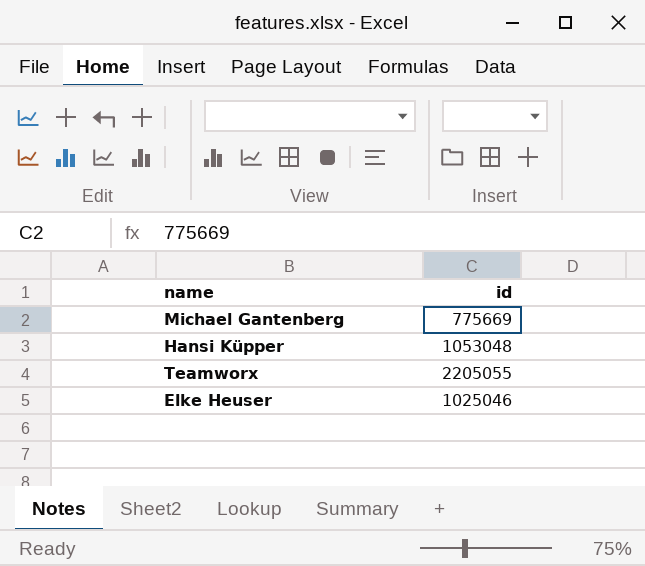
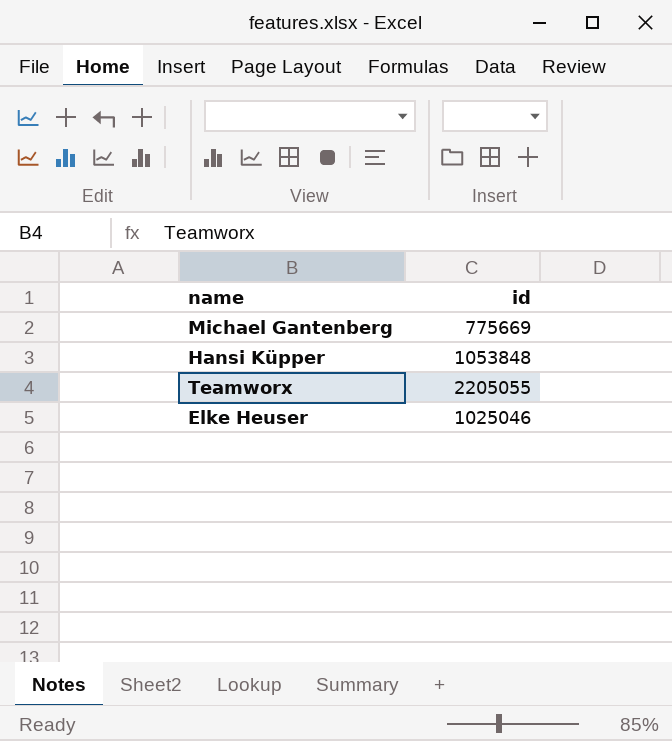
Hansi Küpper | id: 1053048 -> 1053848

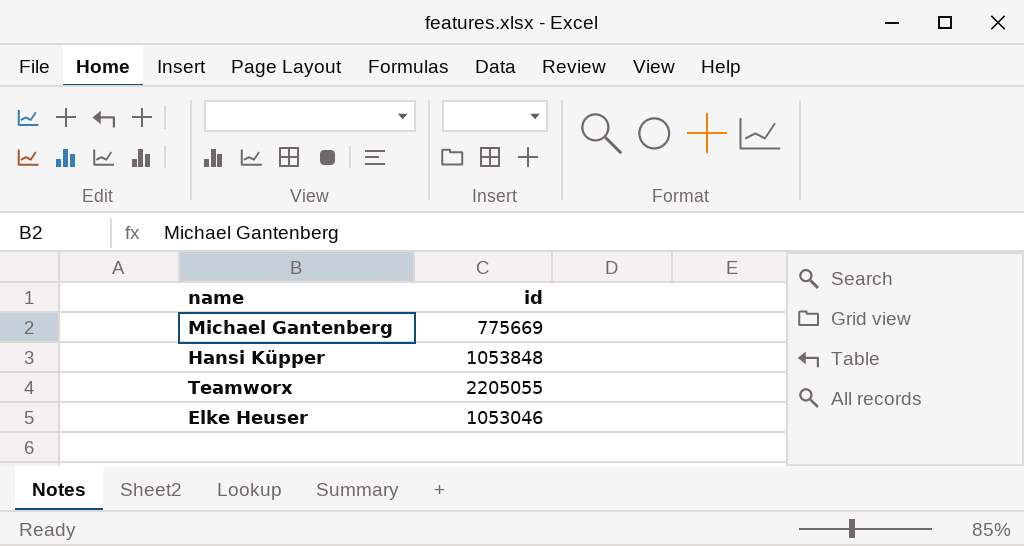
Elke Heuser | id: 1025046 -> 1053046

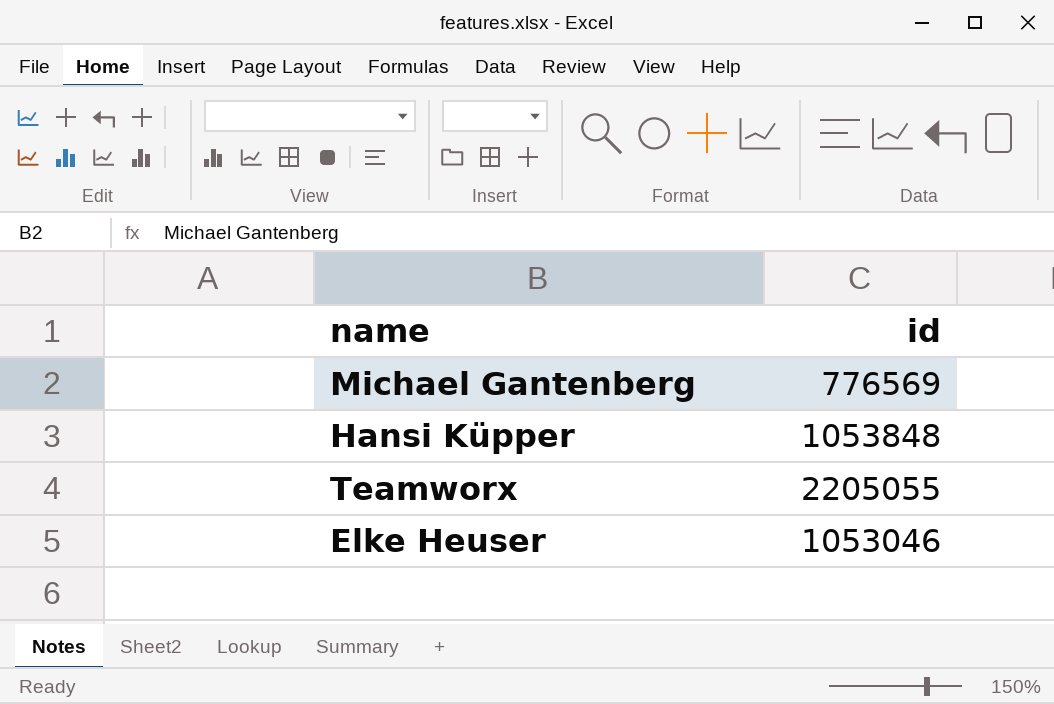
Michael Gantenberg | id: 775669 -> 776569

